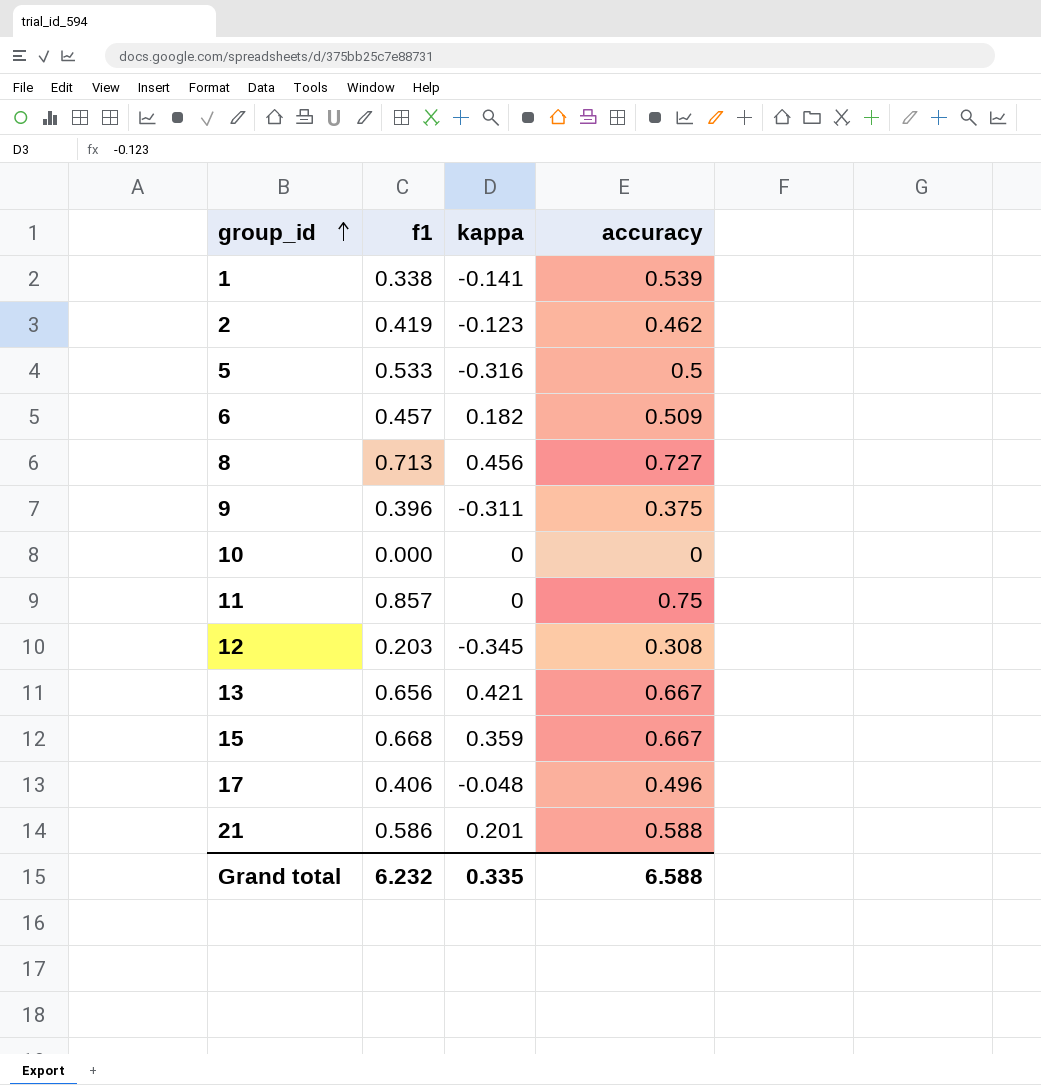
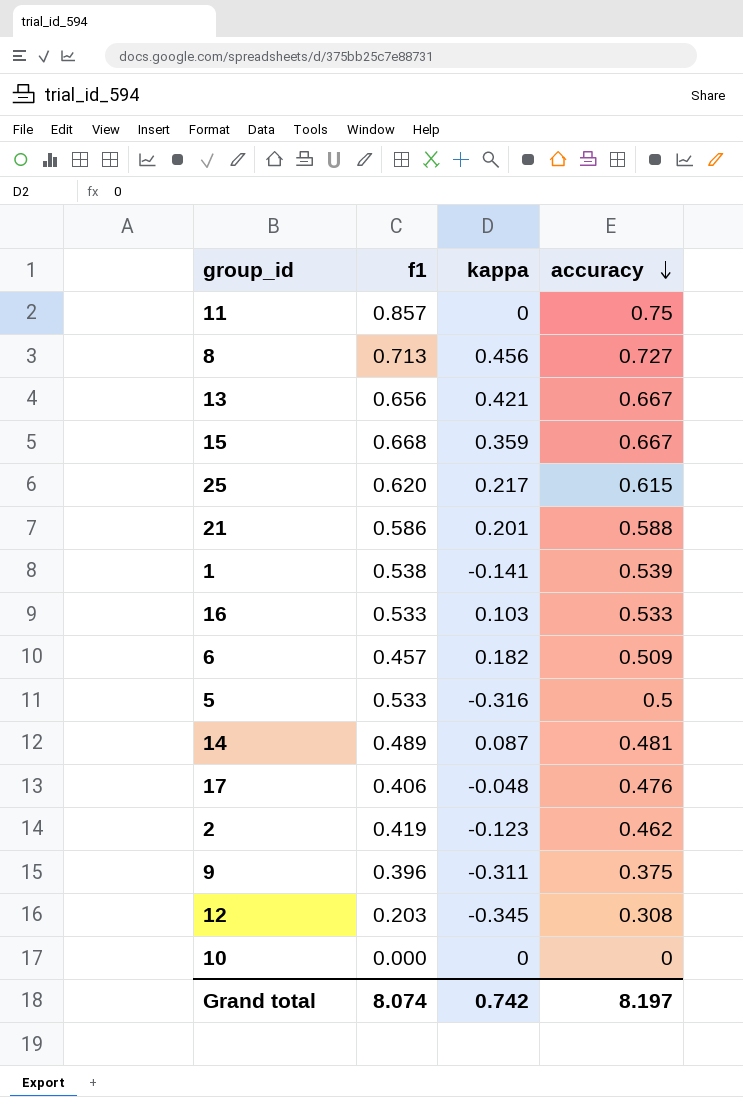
row order: group_id ascending -> accuracy descending
row 25: none -> 0.620 | 0.217 | 0.615
1 | f1: 0.338 -> 0.538
row 16: none -> 0.533 | 0.103 | 0.533
row 14: none -> 0.489 | 0.087 | 0.481
17 | accuracy: 0.496 -> 0.476
Grand total | f1: 6.232 -> 8.074
Grand total | kappa: 0.335 -> 0.742
Grand total | accuracy: 6.588 -> 8.197

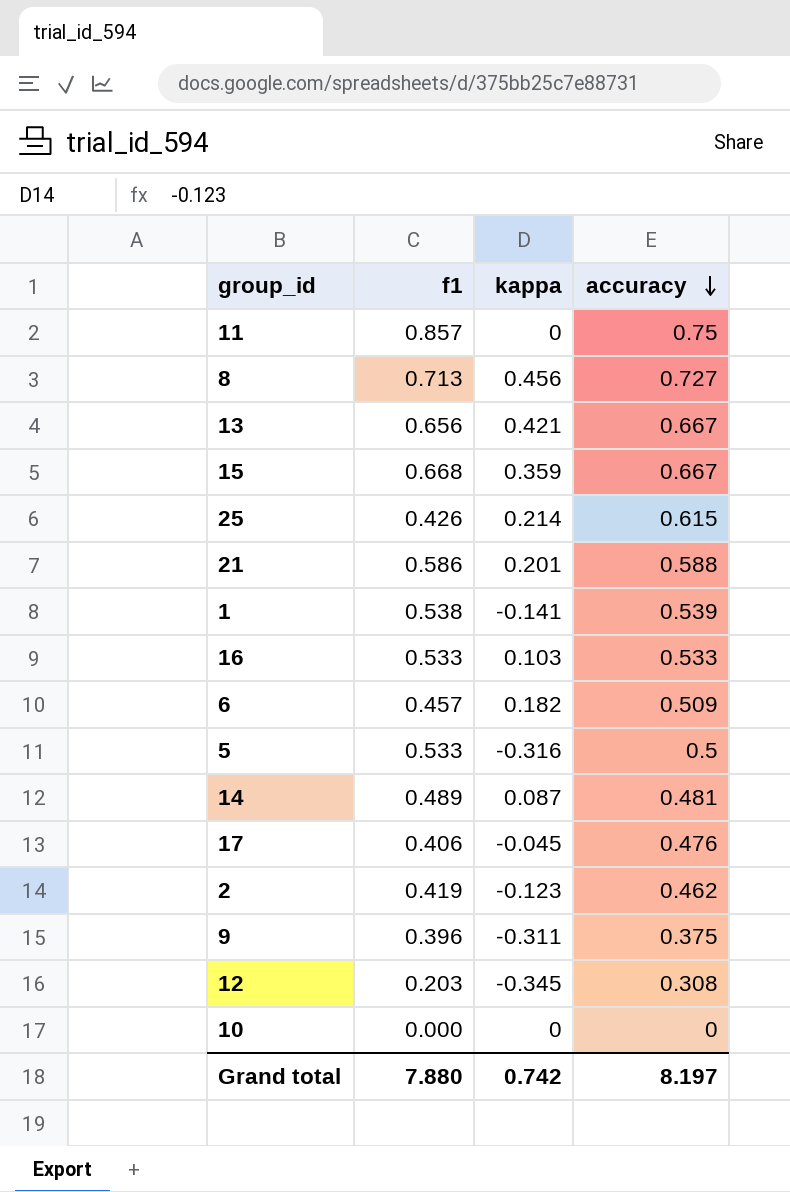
25 | f1: 0.620 -> 0.426
25 | kappa: 0.217 -> 0.214
17 | kappa: -0.048 -> -0.045
Grand total | f1: 8.074 -> 7.880

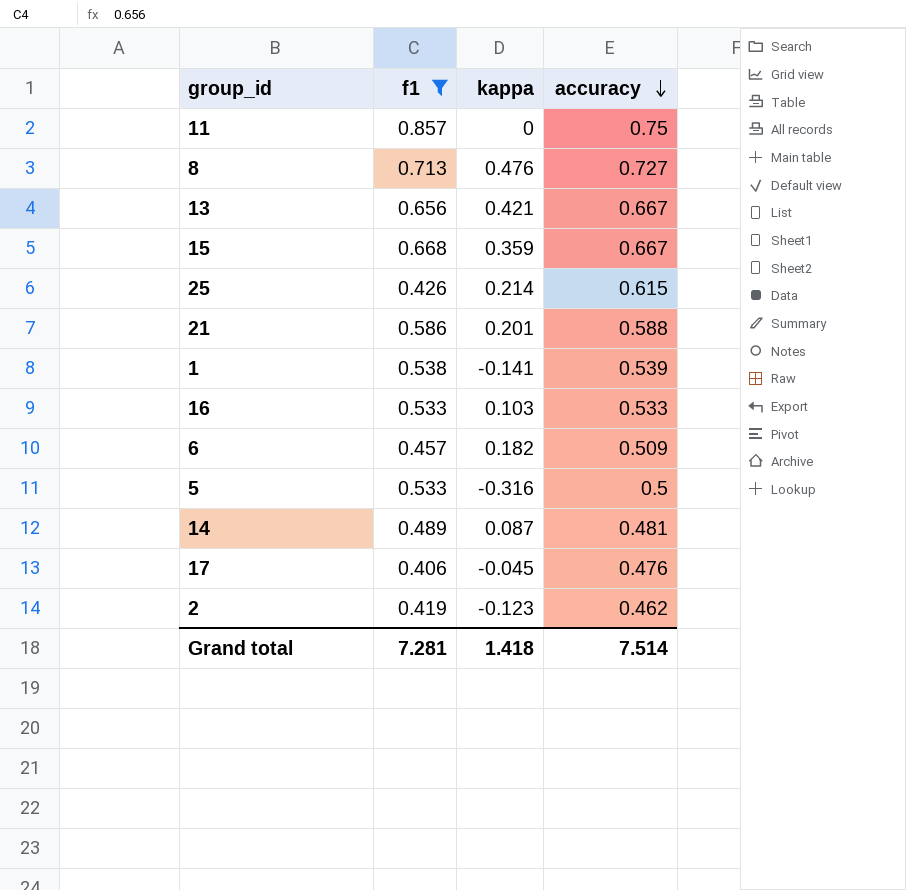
filter: none -> f1 >= 0.406
8 | kappa: 0.456 -> 0.476
Grand total | f1: 7.880 -> 7.281
Grand total | kappa: 0.742 -> 1.418
Grand total | accuracy: 8.197 -> 7.514

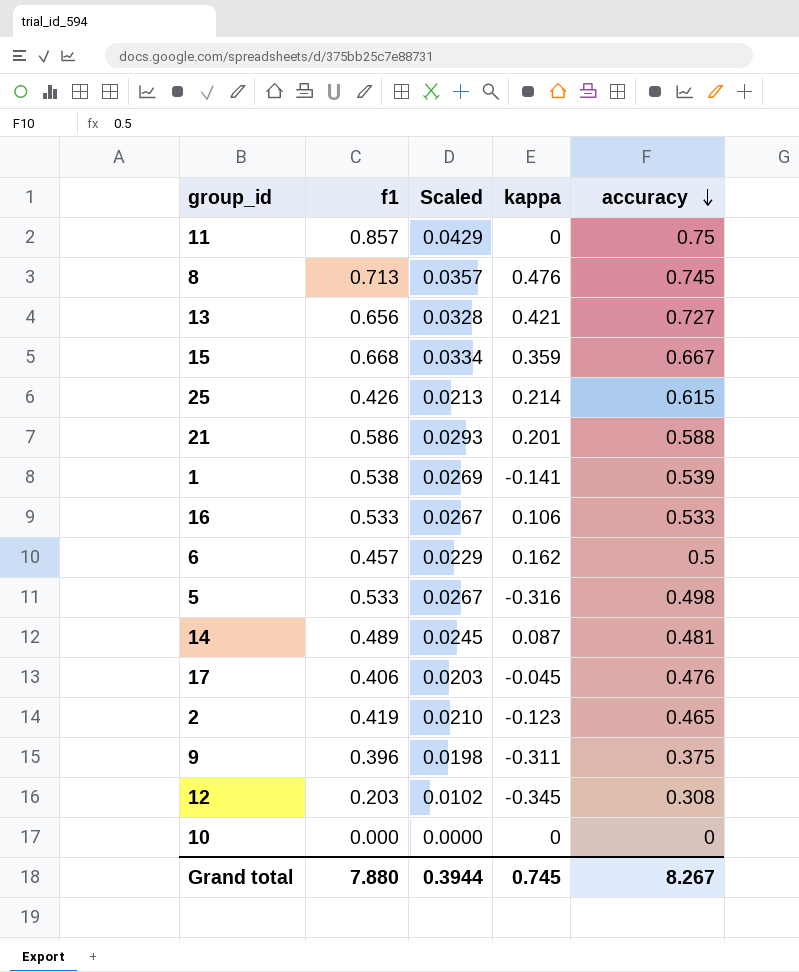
filter: f1 >= 0.406 -> none
column Scaled | formula: none -> [f1] * 0.05
8 | accuracy: 0.727 -> 0.745
13 | accuracy: 0.667 -> 0.727
16 | kappa: 0.103 -> 0.106
6 | kappa: 0.182 -> 0.162
6 | accuracy: 0.509 -> 0.5
5 | accuracy: 0.5 -> 0.498
2 | accuracy: 0.462 -> 0.465
Grand total | f1: 7.281 -> 7.880
Grand total | kappa: 1.418 -> 0.745
Grand total | accuracy: 7.514 -> 8.267

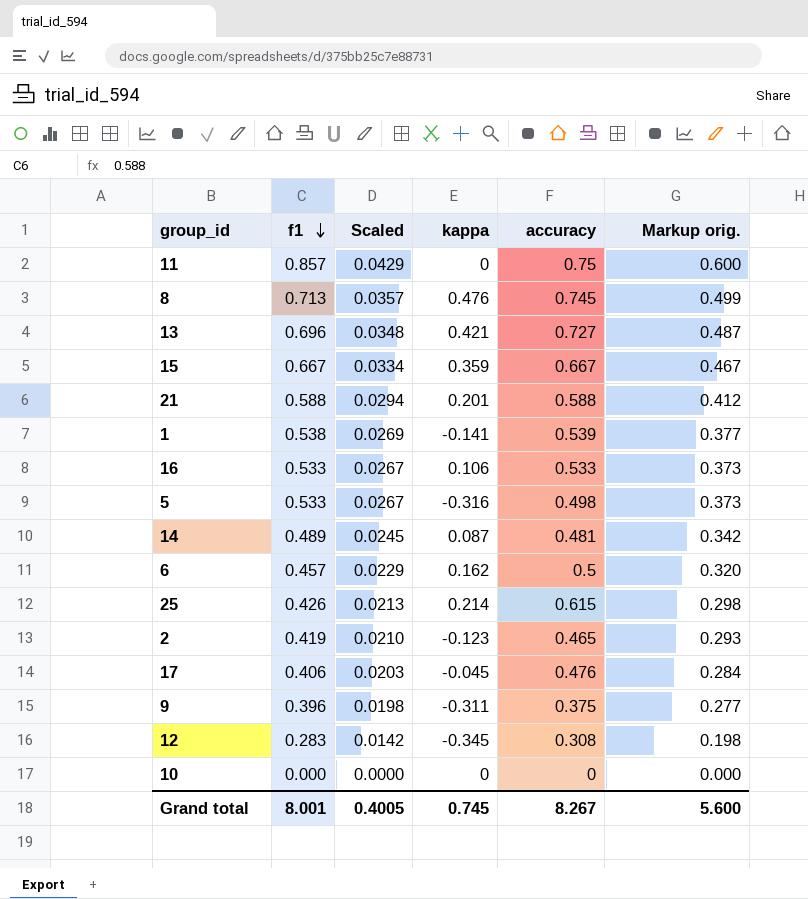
row order: accuracy descending -> f1 descending
column Markup orig. | formula: none -> [f1] * 0.7
13 | f1: 0.656 -> 0.696
13 | Scaled: 0.0328 -> 0.0348
15 | f1: 0.668 -> 0.667
21 | f1: 0.586 -> 0.588
21 | Scaled: 0.0293 -> 0.0294
12 | f1: 0.203 -> 0.283
12 | Scaled: 0.0102 -> 0.0142
Grand total | f1: 7.880 -> 8.001
Grand total | Scaled: 0.3944 -> 0.4005

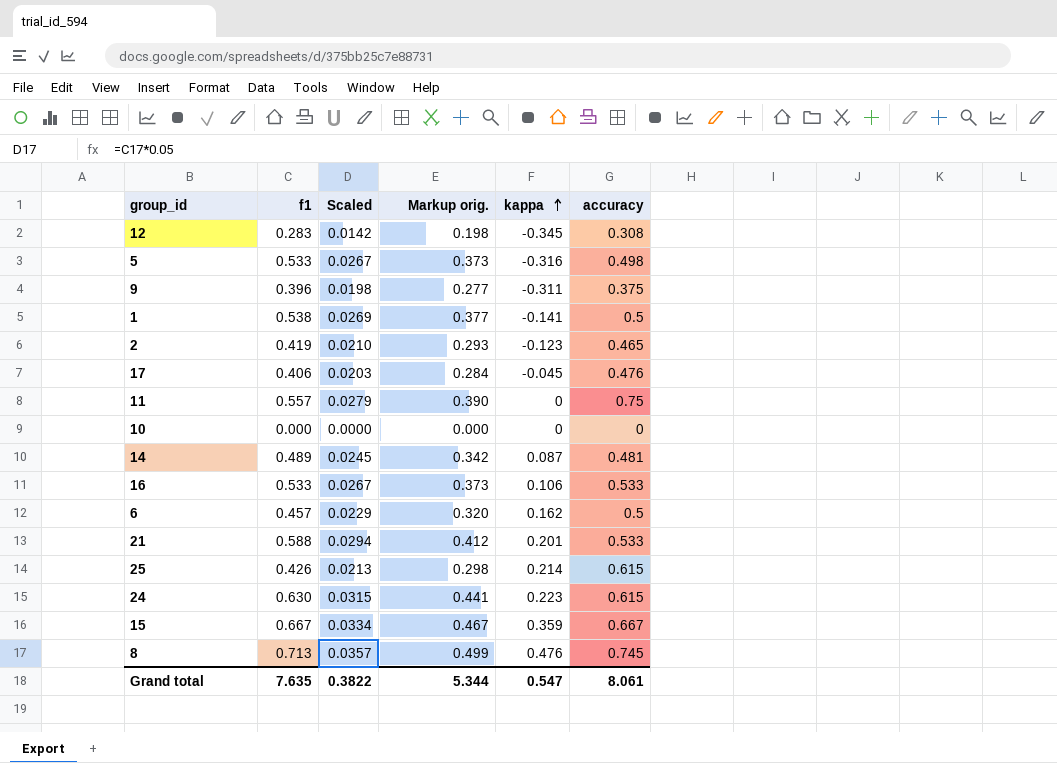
row order: f1 descending -> kappa ascending
column Markup orig. | position: 6 -> 4
row 13: 0.696 | 0.0348 | 0.421 | 0.727 | 0.487 -> none
1 | accuracy: 0.539 -> 0.5
11 | f1: 0.857 -> 0.557
11 | Scaled: 0.0429 -> 0.0279
11 | Markup orig.: 0.600 -> 0.390
21 | accuracy: 0.588 -> 0.533
row 24: none -> 0.630 | 0.0315 | 0.441 | 0.223 | 0.615
Grand total | f1: 8.001 -> 7.635
Grand total | Scaled: 0.4005 -> 0.3822
Grand total | Markup orig.: 5.600 -> 5.344
Grand total | kappa: 0.745 -> 0.547
Grand total | accuracy: 8.267 -> 8.061

